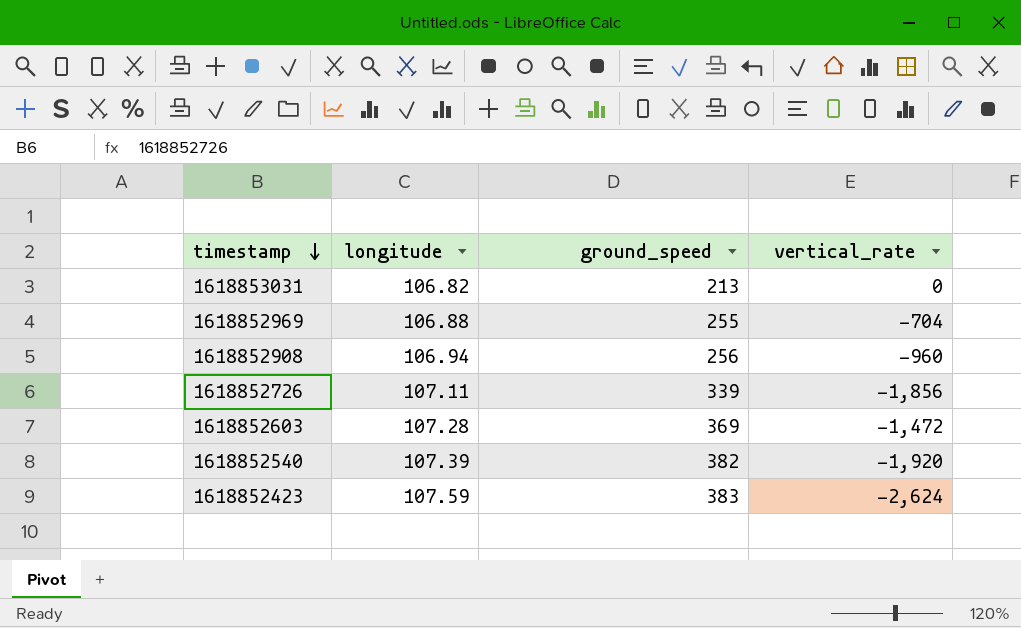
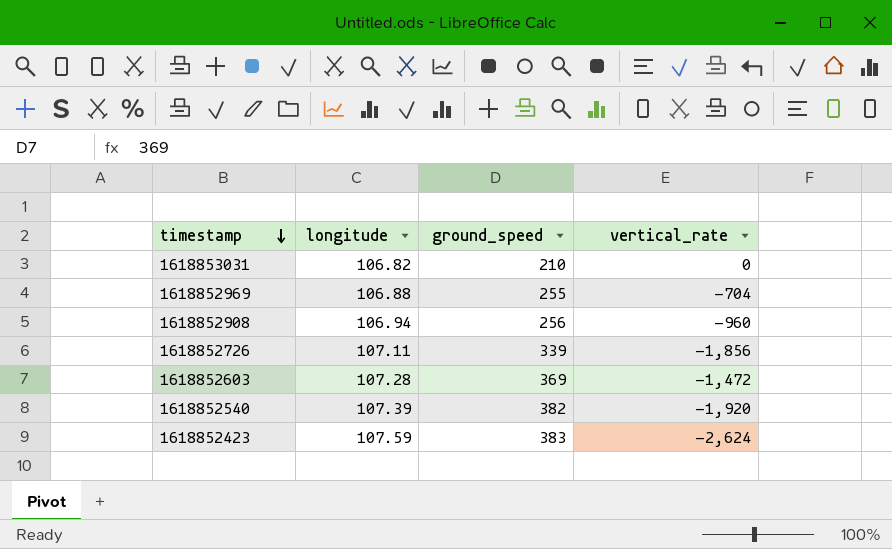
1618853031 | ground_speed: 213 -> 210

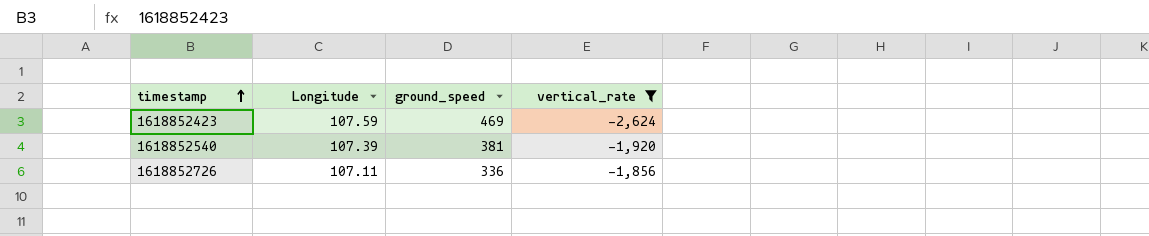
filter: none -> vertical_rate <= -1,856
row order: timestamp descending -> timestamp ascending
column name: longitude -> Longitude
1618852423 | ground_speed: 383 -> 469
1618852540 | ground_speed: 382 -> 381
1618852726 | ground_speed: 339 -> 336

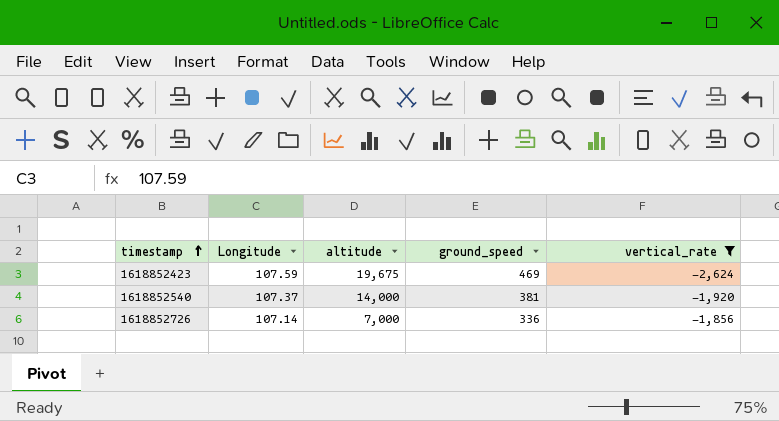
column altitude | position: none -> 3
1618852540 | Longitude: 107.39 -> 107.37
1618852726 | Longitude: 107.11 -> 107.14

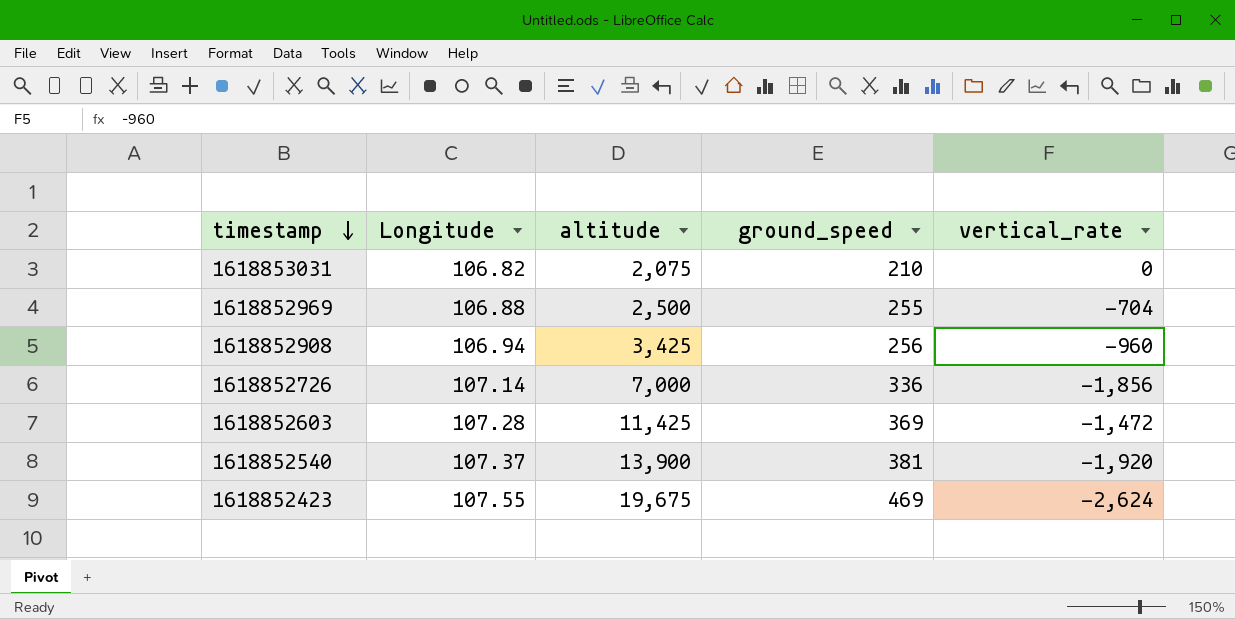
filter: vertical_rate <= -1,856 -> none
row order: timestamp ascending -> timestamp descending
1618852540 | altitude: 14,000 -> 13,900
1618852423 | Longitude: 107.59 -> 107.55

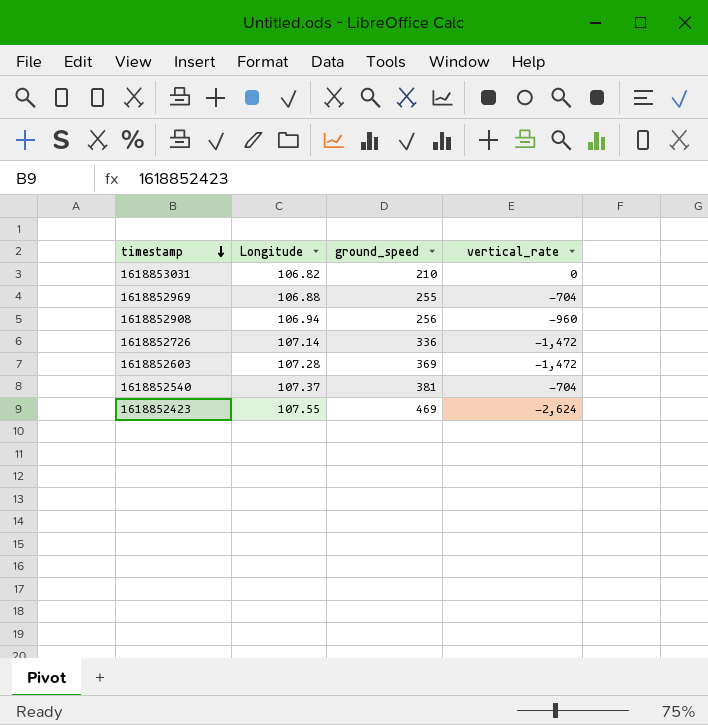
column altitude | position: 3 -> none
1618852726 | vertical_rate: -1,856 -> -1,472
1618852540 | vertical_rate: -1,920 -> -704

